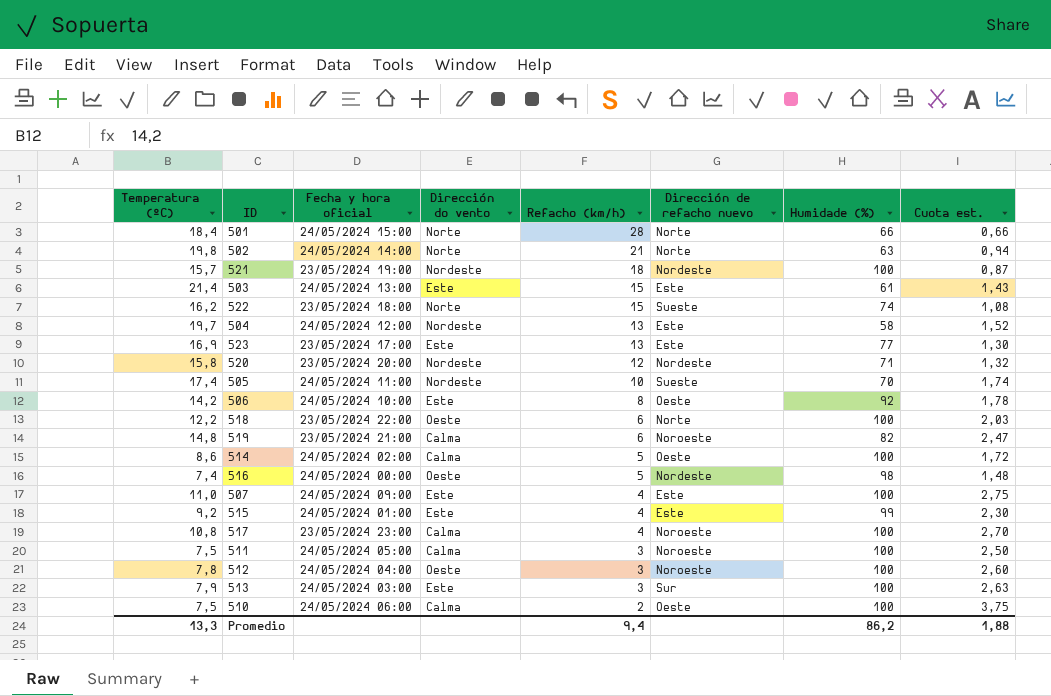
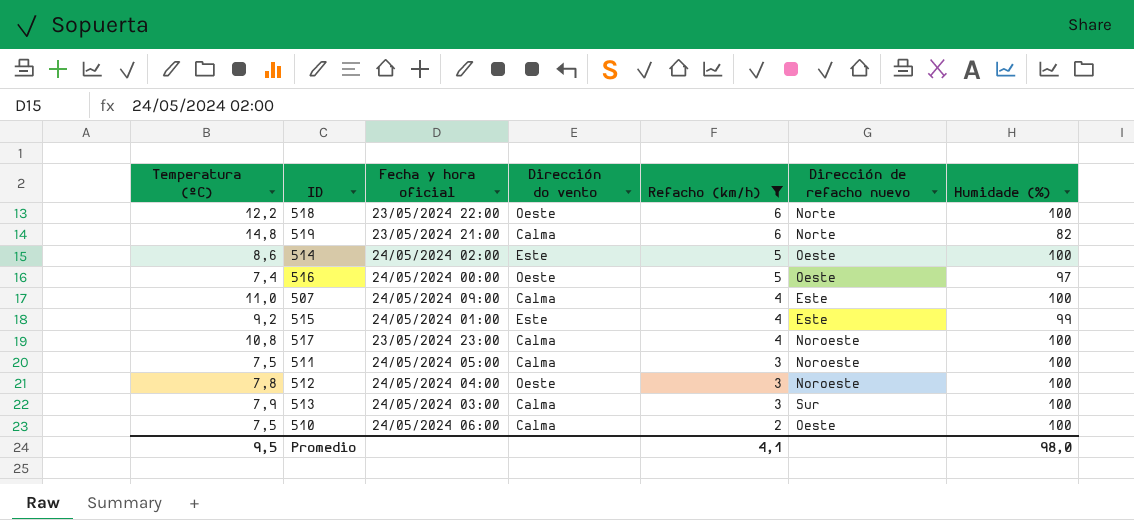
filter: none -> Refacho (km/h) <= 6
column Cuota est. | formula: [Temperatura (ºC)] / [Refacho (km/h)] -> none
519 | Dirección de refacho nuevo: Noroeste -> Norte
514 | Dirección do vento: Calma -> Este
516 | Dirección de refacho nuevo: Nordeste -> Oeste
516 | Humidade (%): 98 -> 97
507 | Dirección do vento: Este -> Calma
513 | Dirección do vento: Este -> Calma
Promedio | Temperatura (ºC): 13,3 -> 9,5
Promedio | Refacho (km/h): 9,4 -> 4,1
Promedio | Humidade (%): 86,2 -> 98,0

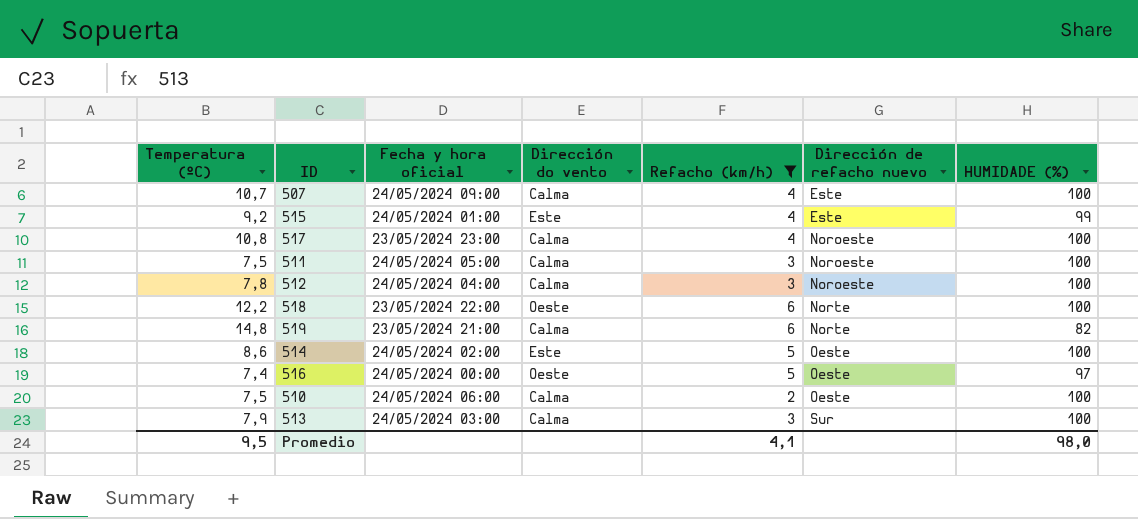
row order: Refacho (km/h) descending -> Dirección de refacho nuevo ascending
column name: Humidade (%) -> HUMIDADE (%)
507 | Temperatura (ºC): 11,0 -> 10,7
512 | Dirección do vento: Oeste -> Calma

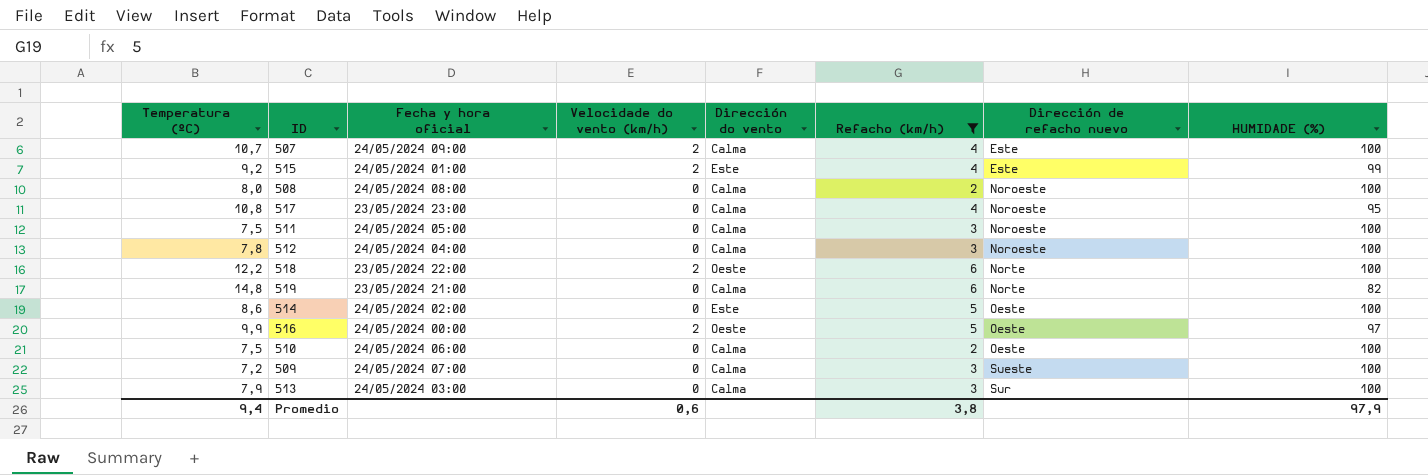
column Velocidade do vento (km/h) | position: none -> 4
row 508: none -> 8,0 | 24/05/2024 08:00 | 0 | Calma | 2 | Noroeste | 100
517 | HUMIDADE (%): 100 -> 95
516 | Temperatura (ºC): 7,4 -> 9,9
row 509: none -> 7,2 | 24/05/2024 07:00 | 0 | Calma | 3 | Sueste | 100
Promedio | Temperatura (ºC): 9,5 -> 9,4
Promedio | Refacho (km/h): 4,1 -> 3,8
Promedio | HUMIDADE (%): 98,0 -> 97,9

